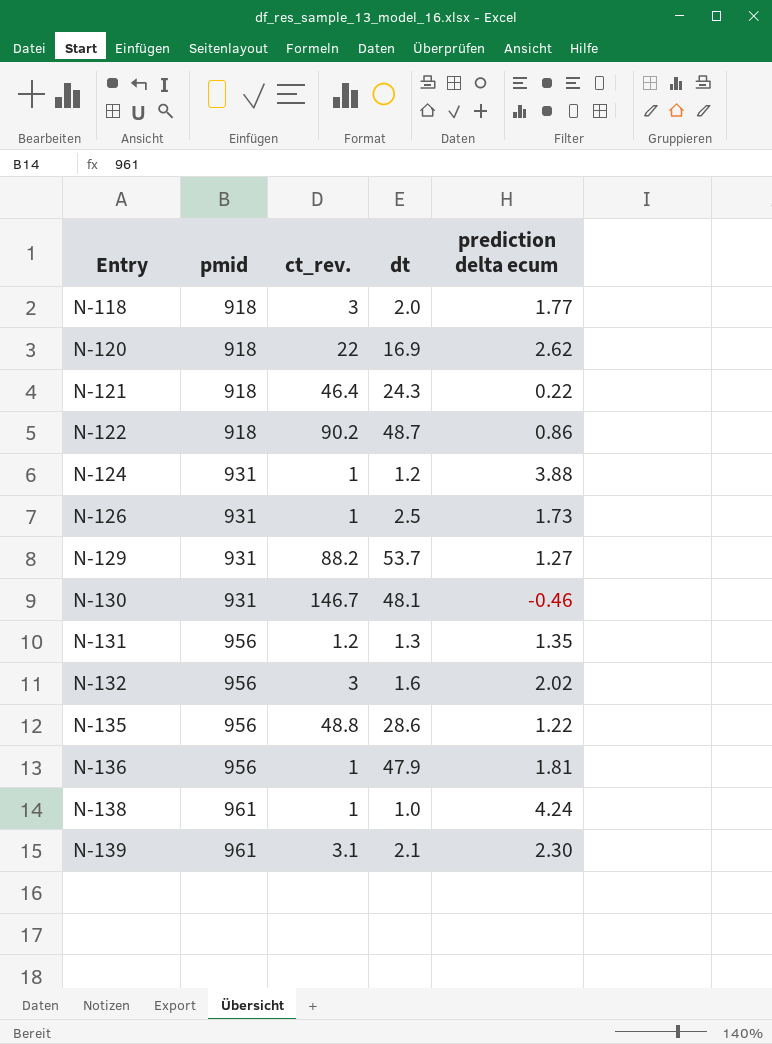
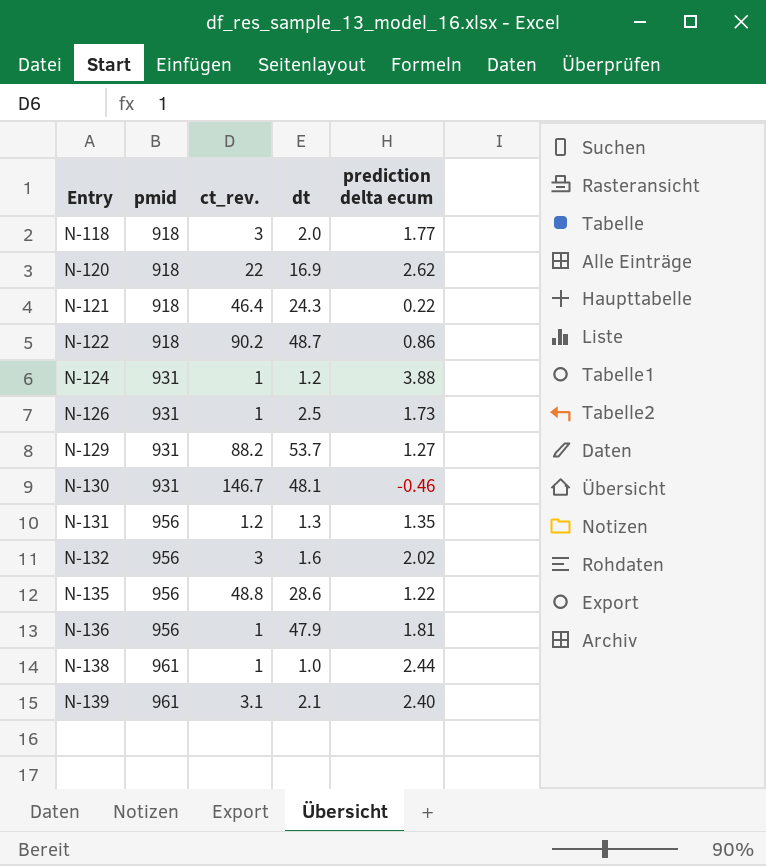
N-138 | prediction delta ecum: 4.24 -> 2.44
N-139 | prediction delta ecum: 2.30 -> 2.40

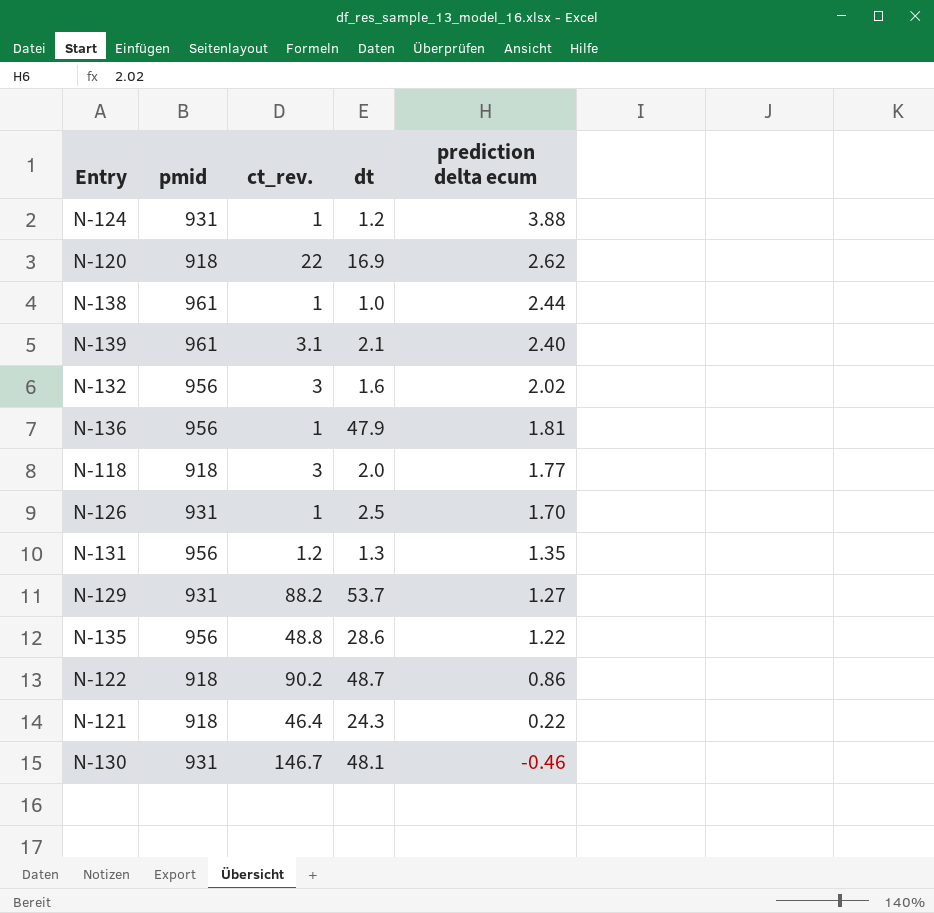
row order: Entry ascending -> prediction delta ecum descending
N-126 | prediction delta ecum: 1.73 -> 1.70

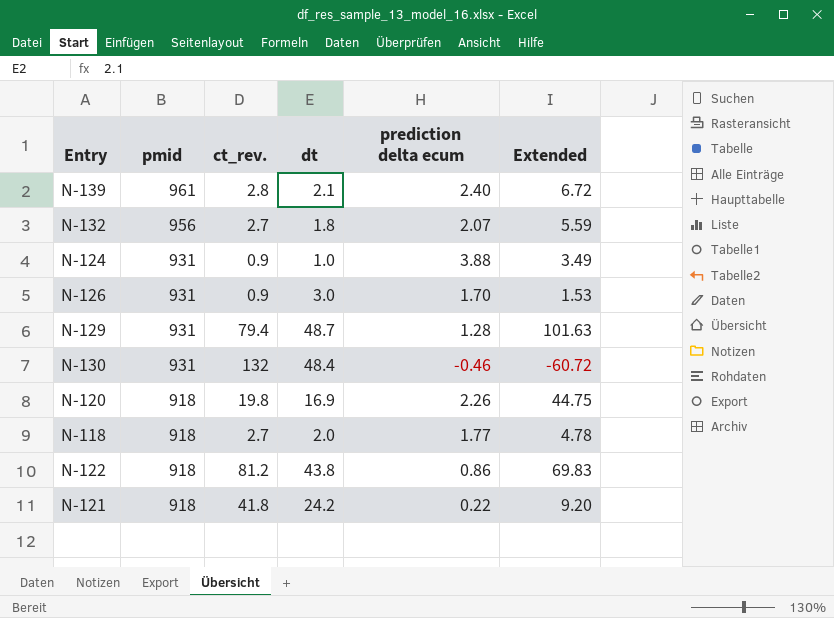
row order: prediction delta ecum descending -> pmid descending
column Extended | formula: none -> [ct_rev.] * [prediction delta ecum]
row N-138: 961 | 1 | 1.0 | 2.44 -> none
row N-136: 956 | 1 | 47.9 | 1.81 -> none
row N-131: 956 | 1.2 | 1.3 | 1.35 -> none
row N-135: 956 | 48.8 | 28.6 | 1.22 -> none
N-139 | ct_rev.: 3.1 -> 2.8
N-132 | ct_rev.: 3 -> 2.7
N-132 | dt: 1.6 -> 1.8
N-132 | prediction delta ecum: 2.02 -> 2.07
N-124 | ct_rev.: 1 -> 0.9
N-124 | dt: 1.2 -> 1.0
N-126 | ct_rev.: 1 -> 0.9
N-126 | dt: 2.5 -> 3.0
N-129 | ct_rev.: 88.2 -> 79.4
N-129 | dt: 53.7 -> 48.7
N-129 | prediction delta ecum: 1.27 -> 1.28
N-130 | ct_rev.: 146.7 -> 132
N-130 | dt: 48.1 -> 48.4
N-120 | ct_rev.: 22 -> 19.8
N-120 | prediction delta ecum: 2.62 -> 2.26
N-118 | ct_rev.: 3 -> 2.7
N-122 | ct_rev.: 90.2 -> 81.2
N-122 | dt: 48.7 -> 43.8
N-121 | ct_rev.: 46.4 -> 41.8
N-121 | dt: 24.3 -> 24.2

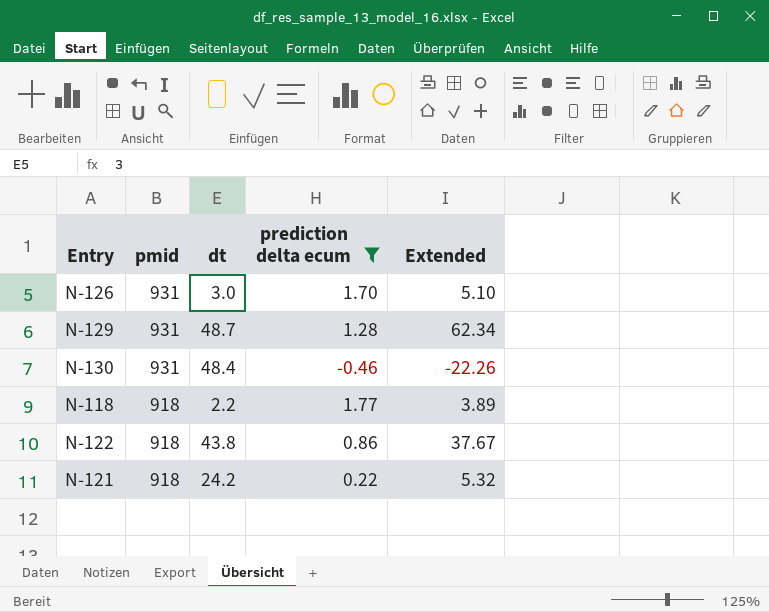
filter: none -> prediction delta ecum <= 1.77
column ct_rev. | position: 3 -> none
column Extended | formula: [ct_rev.] * [prediction delta ecum] -> [dt] * [prediction delta ecum]
N-118 | dt: 2.0 -> 2.2

